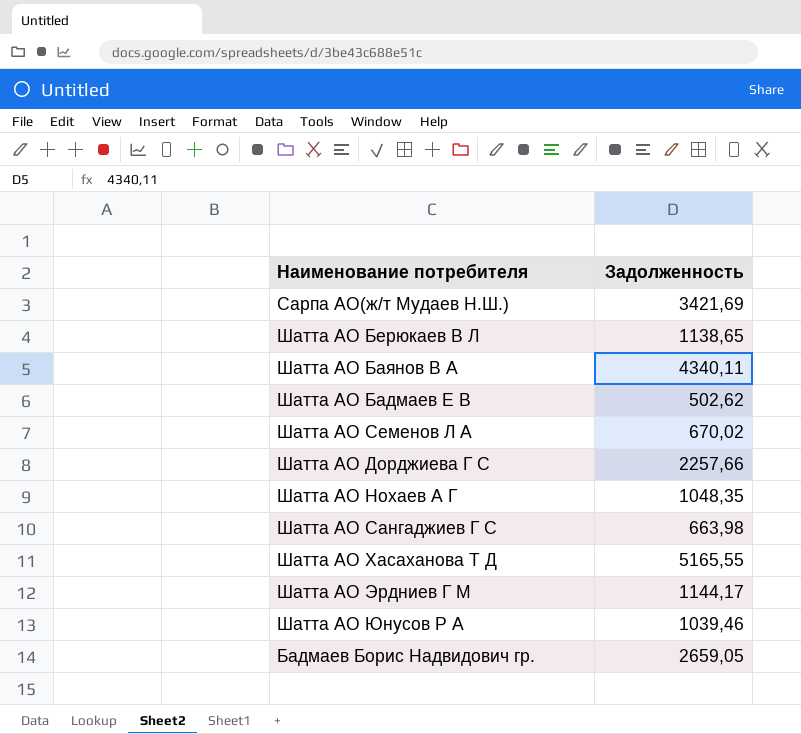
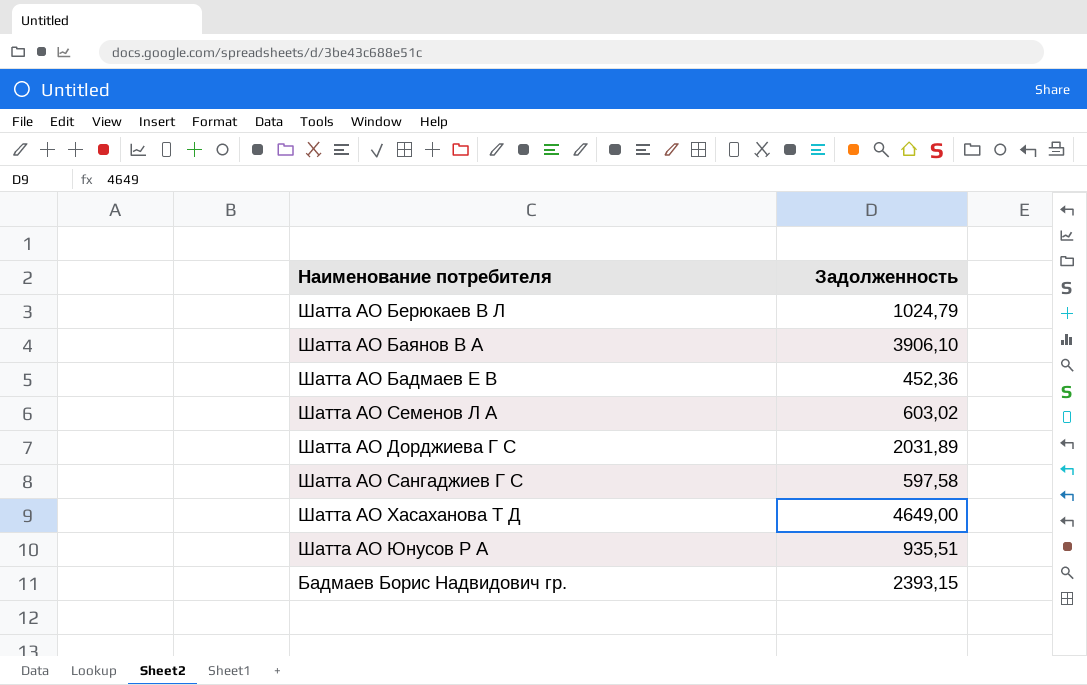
row Сарпа АО(ж/т Мудаев Н.Ш.): 3421,69 -> none
row Шатта АО Нохаев А Г: 1048,35 -> none
row Шатта АО Эрдниев Г М: 1144,17 -> none
Шатта АО Берюкаев В Л | Задолженность: 1138,65 -> 1024,79
Шатта АО Баянов В А | Задолженность: 4340,11 -> 3906,10
Шатта АО Бадмаев Е В | Задолженность: 502,62 -> 452,36
Шатта АО Семенов Л А | Задолженность: 670,02 -> 603,02
Шатта АО Дорджиева Г С | Задолженность: 2257,66 -> 2031,89
Шатта АО Сангаджиев Г С | Задолженность: 663,98 -> 597,58
Шатта АО Хасаханова Т Д | Задолженность: 5165,55 -> 4649,00
Шатта АО Юнусов Р А | Задолженность: 1039,46 -> 935,51
Бадмаев Борис Надвидович гр. | Задолженность: 2659,05 -> 2393,15

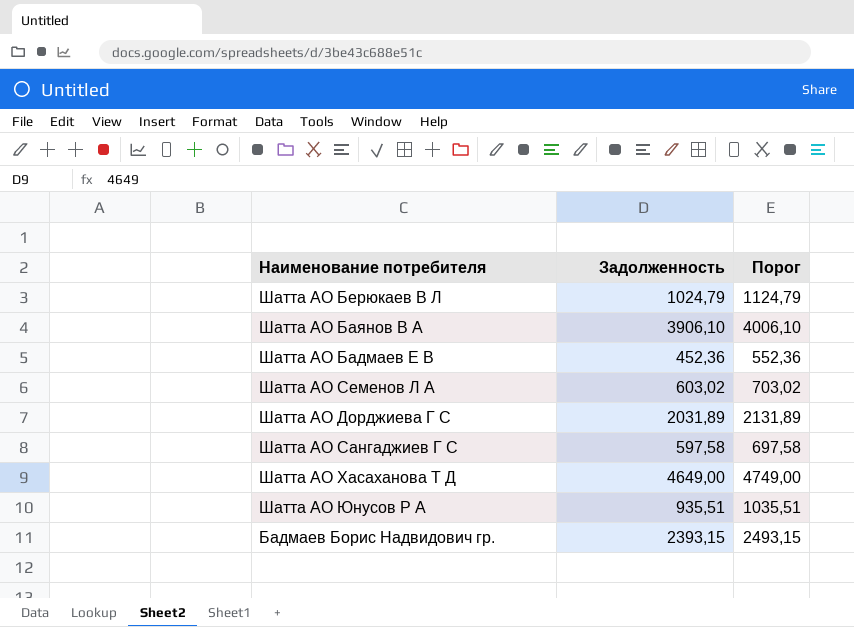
column Порог | formula: none -> [Задолженность] + 100

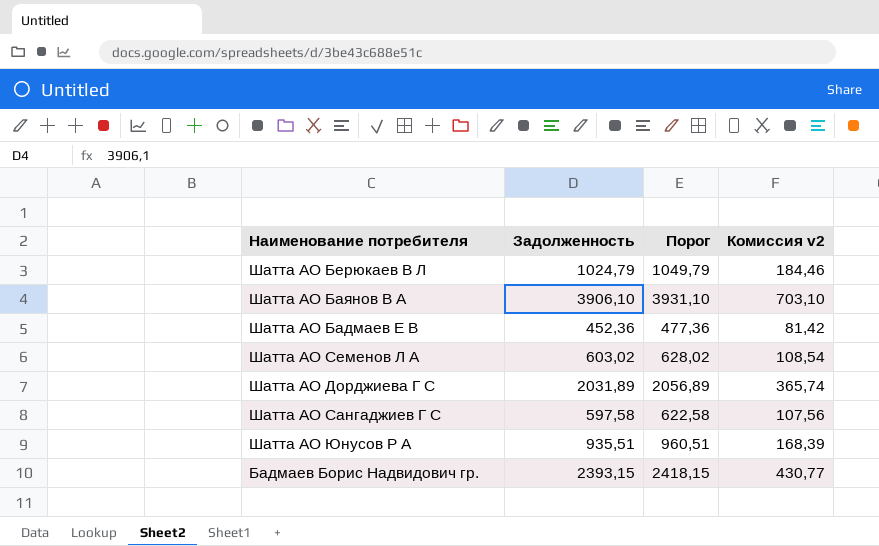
column Порог | formula: [Задолженность] + 100 -> [Задолженность] + 25
column Комиссия v2 | formula: none -> [Задолженность] * 0,18
row Шатта АО Хасаханова Т Д: 4649,00 | 4749,00 -> none

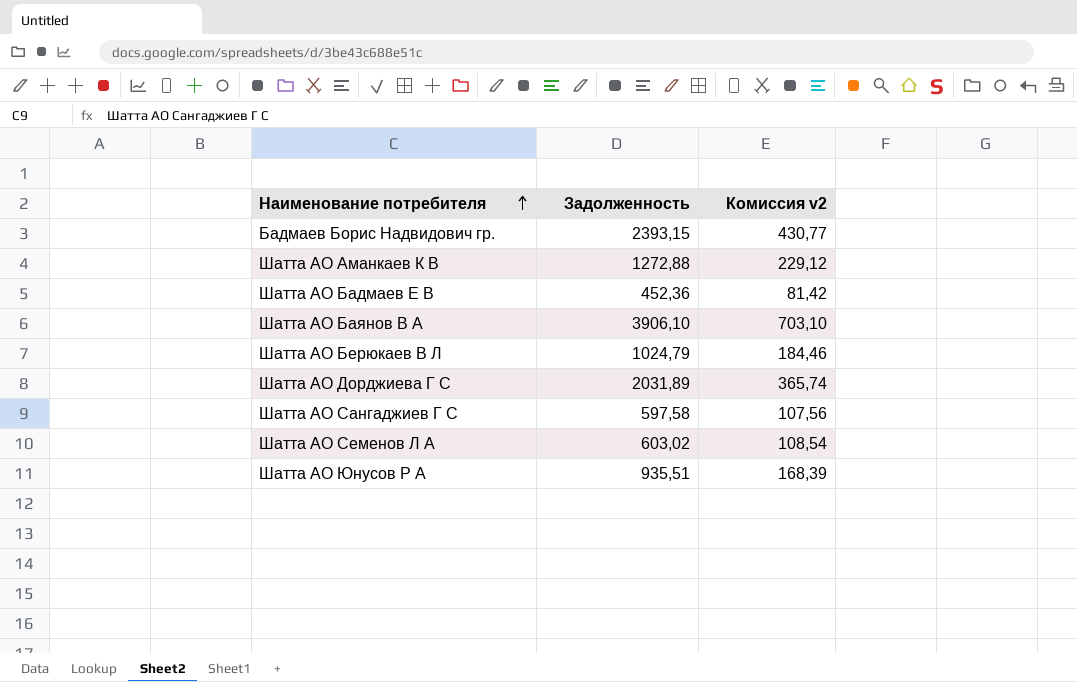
row order: none -> Наименование потребителя ascending
column Порог | formula: [Задолженность] + 25 -> none
row Шатта АО Аманкаев К В: none -> 1272,88 | 229,12

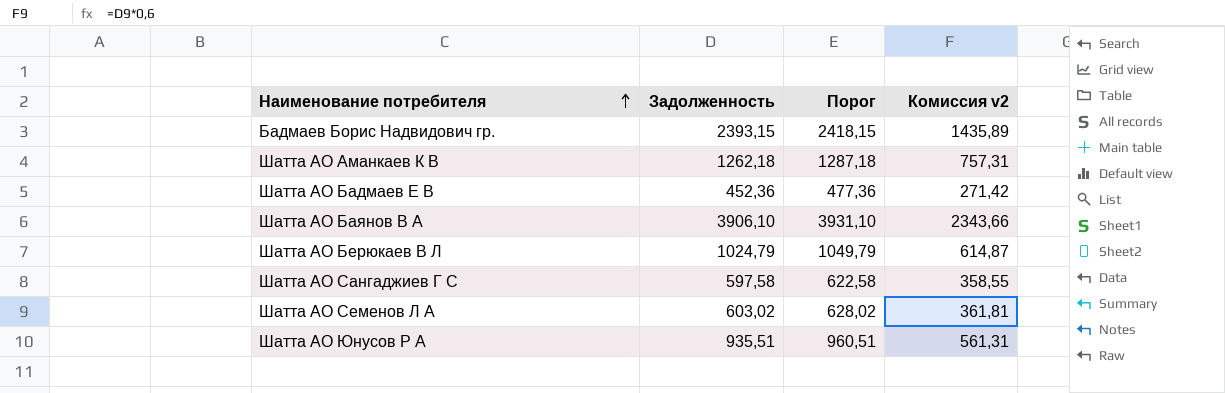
column Порог | formula: none -> [Задолженность] + 25
column Комиссия v2 | formula: [Задолженность] * 0,18 -> [Задолженность] * 0,6
row Шатта АО Дорджиева Г С: 2031,89 | 365,74 -> none
Шатта АО Аманкаев К В | Задолженность: 1272,88 -> 1262,18

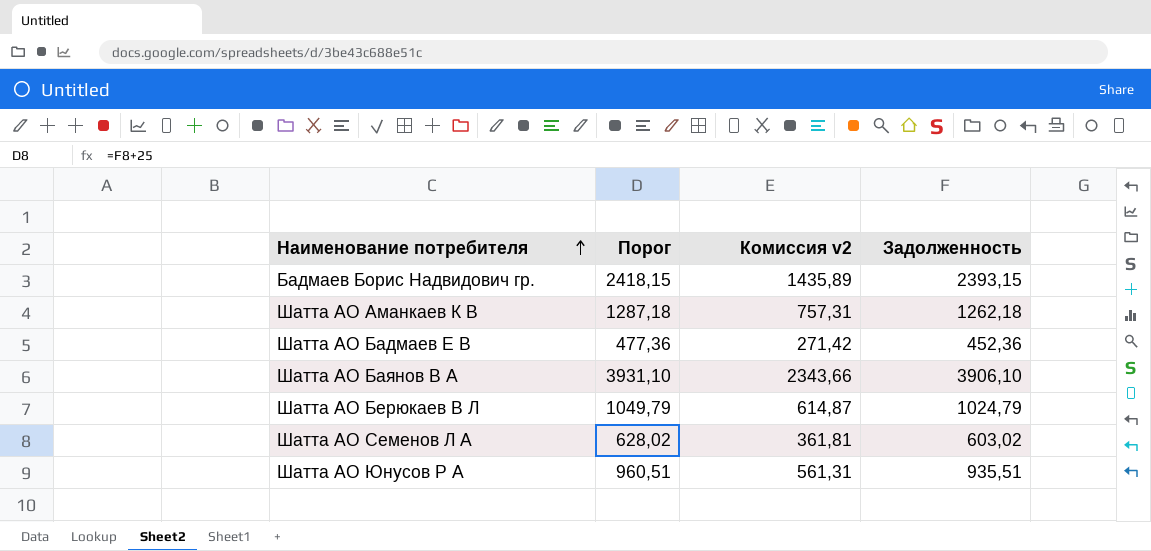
column Задолженность | position: 2 -> 4
row Шатта АО Сангаджиев Г С: 597,58 | 622,58 | 358,55 -> none

